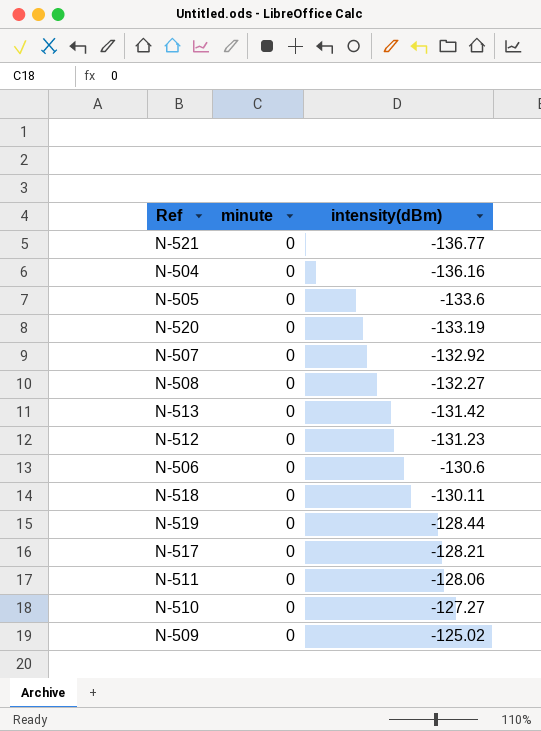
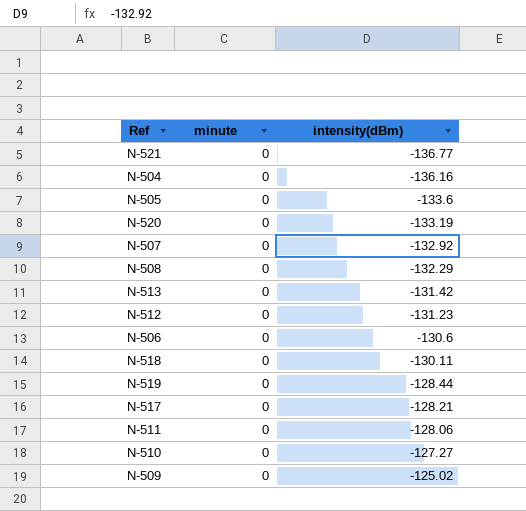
N-508 | intensity(dBm): -132.27 -> -132.29

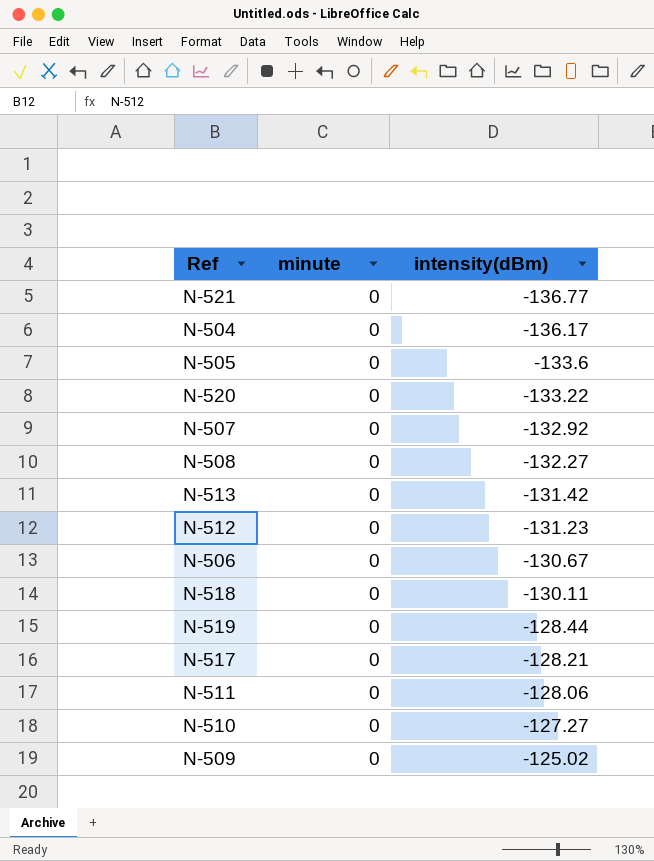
N-504 | intensity(dBm): -136.16 -> -136.17
N-520 | intensity(dBm): -133.19 -> -133.22
N-508 | intensity(dBm): -132.29 -> -132.27
N-506 | intensity(dBm): -130.6 -> -130.67

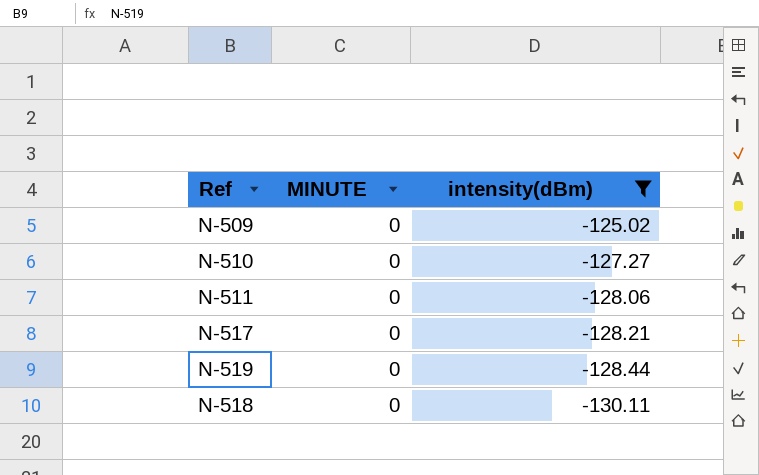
filter: none -> intensity(dBm) >= -130.11
row order: intensity(dBm) ascending -> intensity(dBm) descending
column name: minute -> MINUTE

